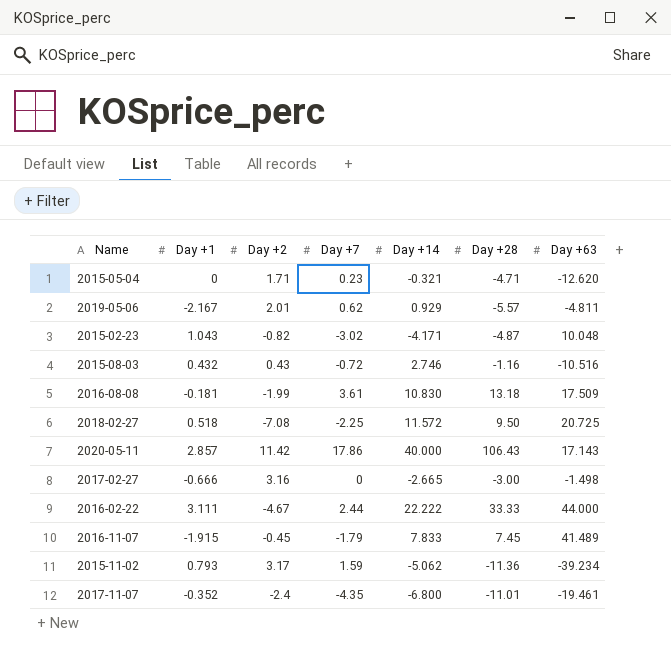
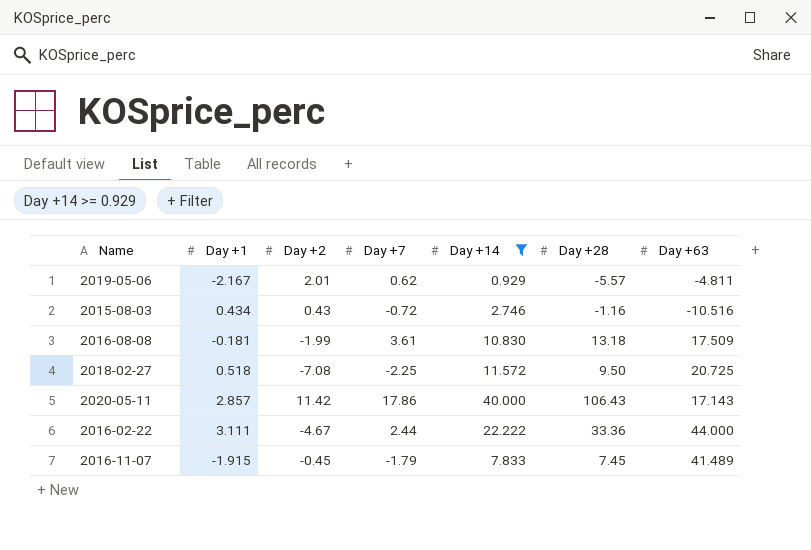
filter: none -> Day +14 >= 0.929
2015-08-03 | Day +1: 0.432 -> 0.434
2016-02-22 | Day +28: 33.33 -> 33.36

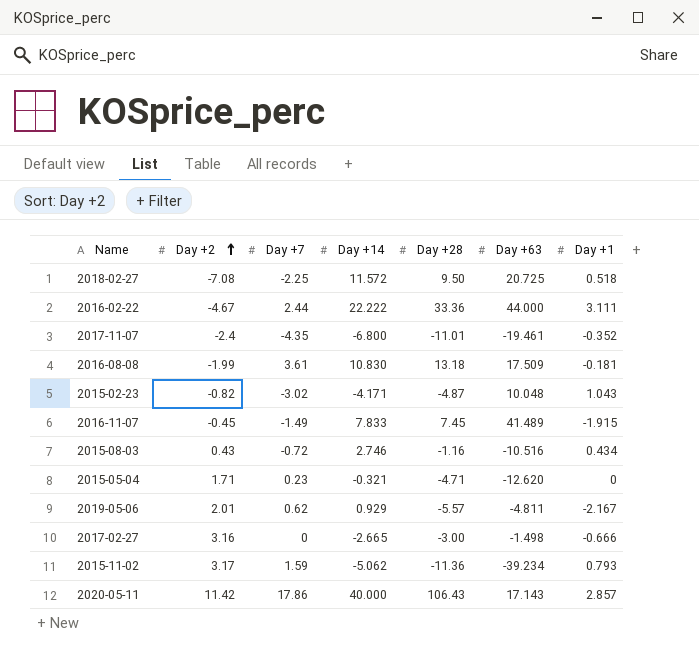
filter: Day +14 >= 0.929 -> none
row order: none -> Day +2 ascending
column Day +1 | position: 2 -> 7
2016-11-07 | Day +7: -1.79 -> -1.49

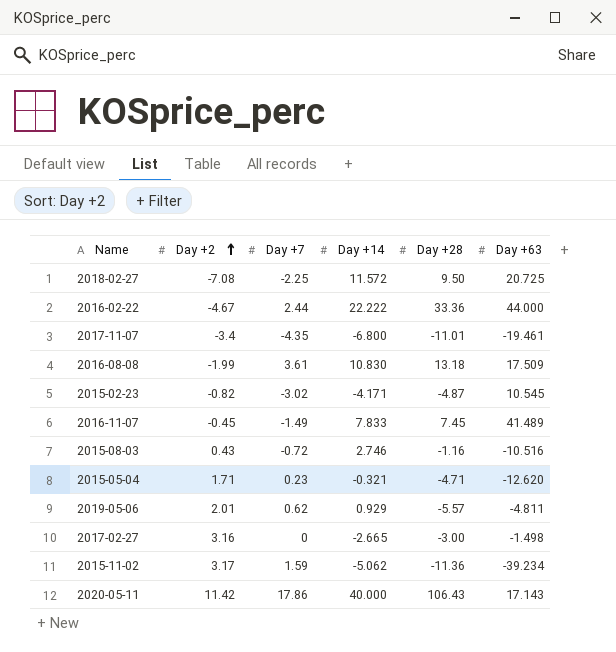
column Day +1 | position: 7 -> none
2017-11-07 | Day +2: -2.4 -> -3.4
2015-02-23 | Day +63: 10.048 -> 10.545

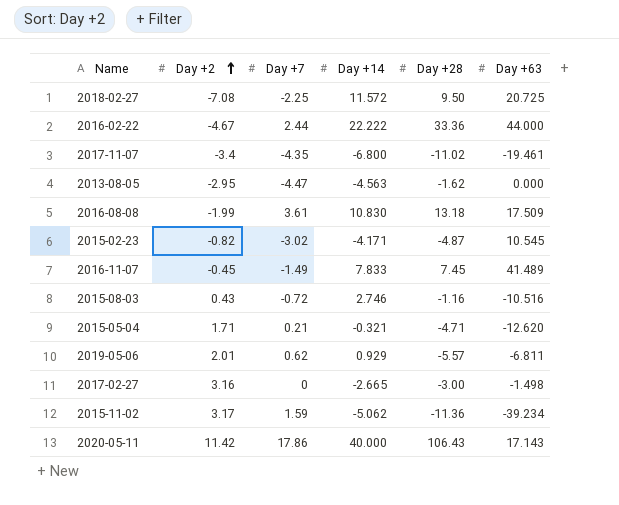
2017-11-07 | Day +28: -11.01 -> -11.02
row 2013-08-05: none -> -2.95 | -4.47 | -4.563 | -1.62 | 0.000
2015-05-04 | Day +7: 0.23 -> 0.21
2019-05-06 | Day +63: -4.811 -> -6.811

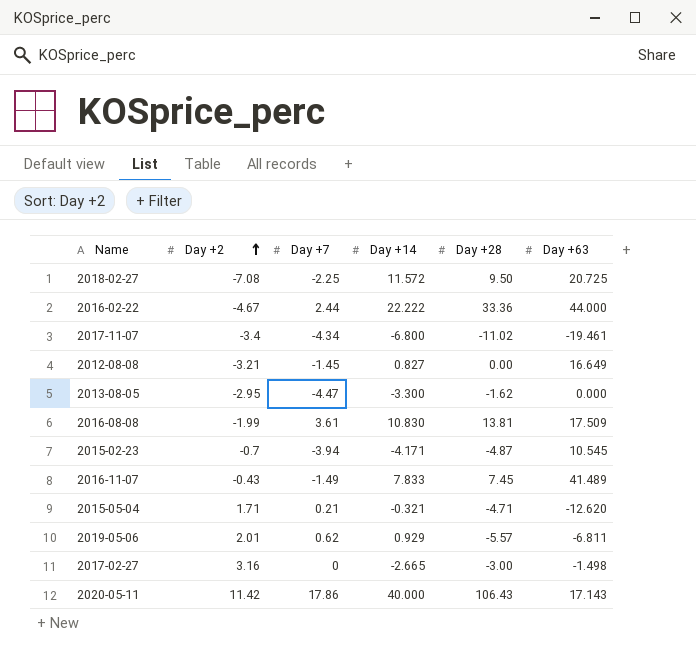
row 2015-08-03: 0.43 | -0.72 | 2.746 | -1.16 | -10.516 -> none
row 2015-11-02: 3.17 | 1.59 | -5.062 | -11.36 | -39.234 -> none
2017-11-07 | Day +7: -4.35 -> -4.34
row 2012-08-08: none -> -3.21 | -1.45 | 0.827 | 0.00 | 16.649
2013-08-05 | Day +14: -4.563 -> -3.300
2016-08-08 | Day +28: 13.18 -> 13.81
2015-02-23 | Day +2: -0.82 -> -0.7
2015-02-23 | Day +7: -3.02 -> -3.94
2016-11-07 | Day +2: -0.45 -> -0.43

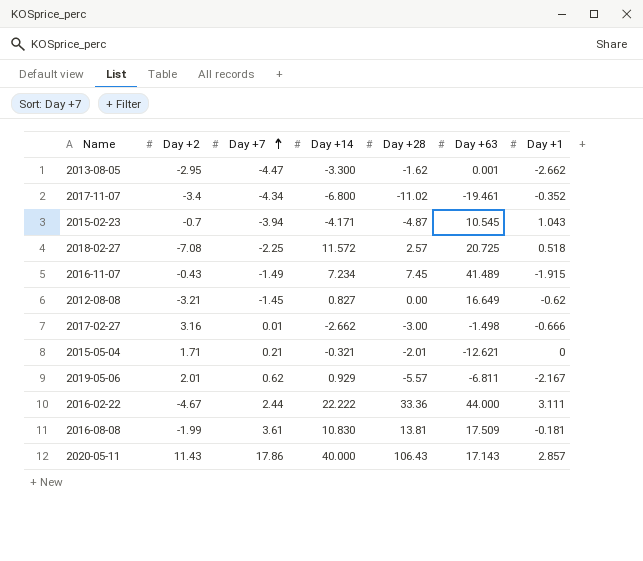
row order: Day +2 ascending -> Day +7 ascending
column Day +1 | position: none -> 7
2013-08-05 | Day +63: 0.000 -> 0.001
2018-02-27 | Day +28: 9.50 -> 2.57
2016-11-07 | Day +14: 7.833 -> 7.234
2017-02-27 | Day +7: 0 -> 0.01
2017-02-27 | Day +14: -2.665 -> -2.662
2015-05-04 | Day +28: -4.71 -> -2.01
2015-05-04 | Day +63: -12.620 -> -12.621
2020-05-11 | Day +2: 11.42 -> 11.43

